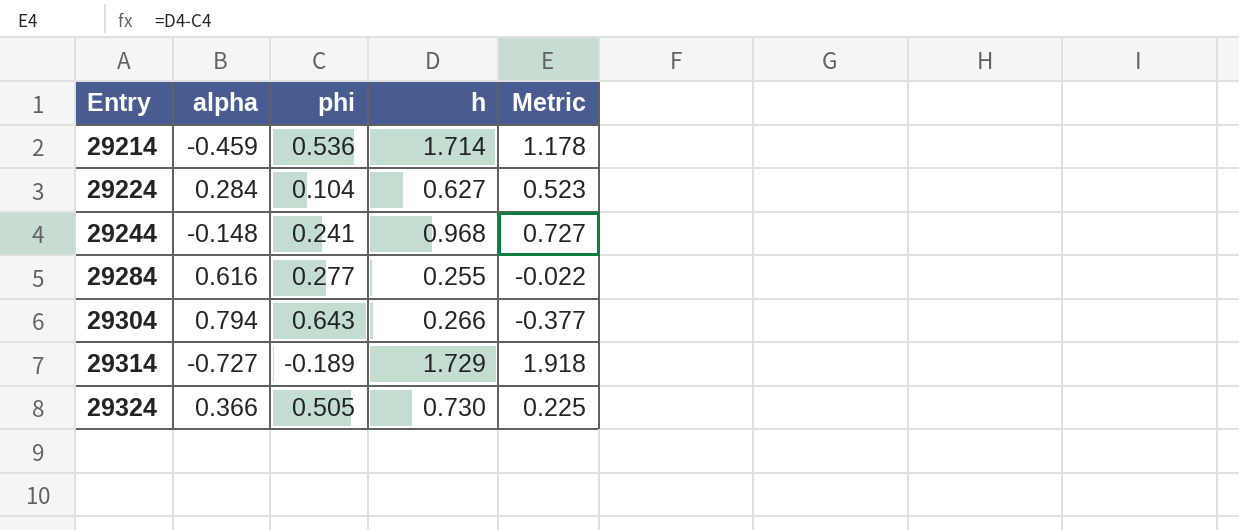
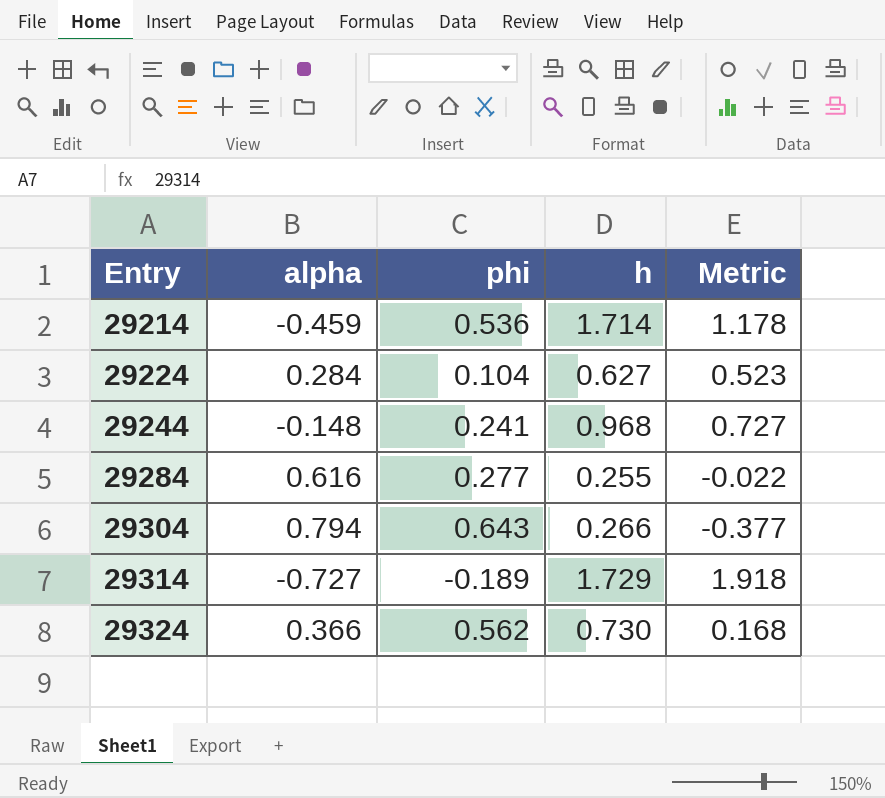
29324 | phi: 0.505 -> 0.562
29324 | Metric: 0.225 -> 0.168

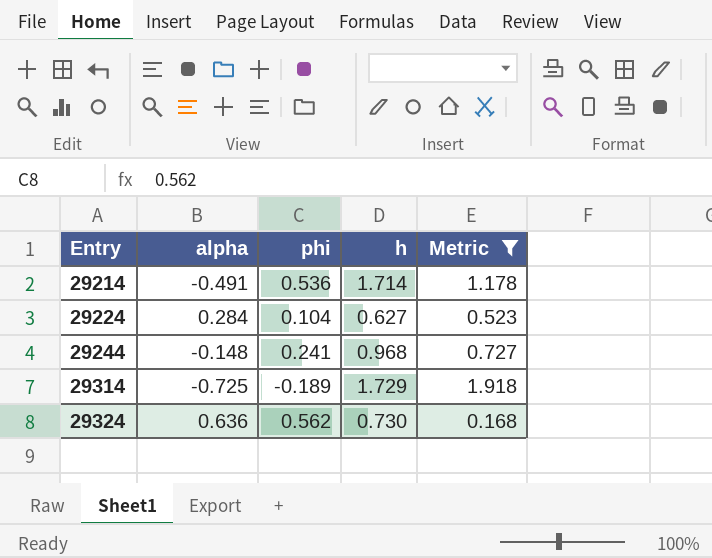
filter: none -> Metric >= 0.168
29214 | alpha: -0.459 -> -0.491
29314 | alpha: -0.727 -> -0.725
29324 | alpha: 0.366 -> 0.636

